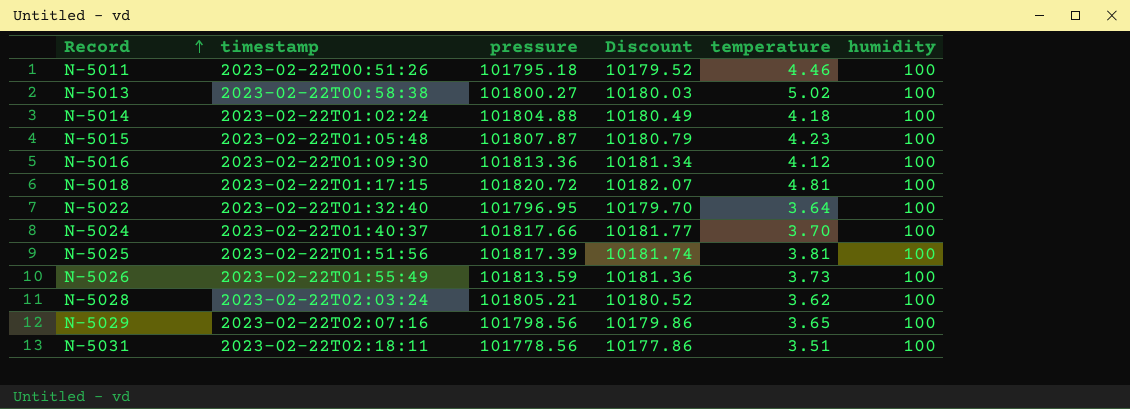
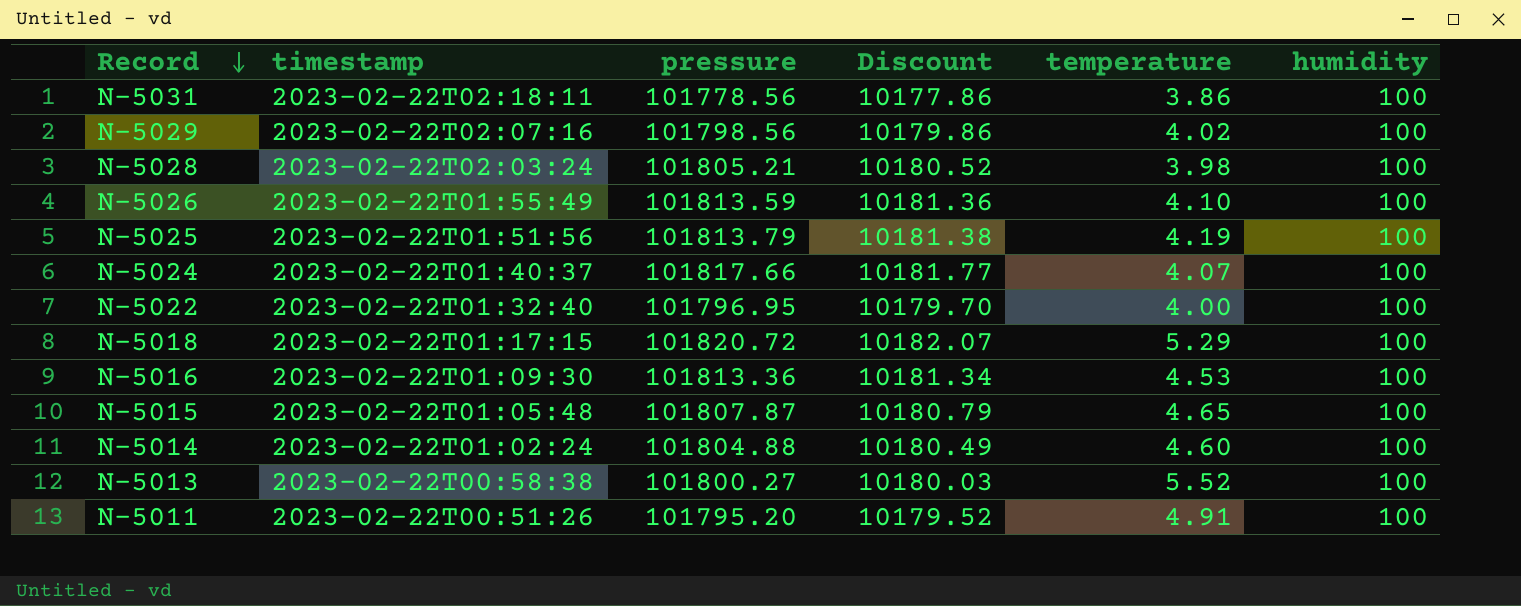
row order: Record ascending -> Record descending
N-5031 | temperature: 3.51 -> 3.86
N-5029 | temperature: 3.65 -> 4.02
N-5028 | temperature: 3.62 -> 3.98
N-5026 | temperature: 3.73 -> 4.10
N-5025 | pressure: 101817.39 -> 101813.79
N-5025 | Discount: 10181.74 -> 10181.38
N-5025 | temperature: 3.81 -> 4.19
N-5024 | temperature: 3.70 -> 4.07
N-5022 | temperature: 3.64 -> 4.00
N-5018 | temperature: 4.81 -> 5.29
N-5016 | temperature: 4.12 -> 4.53
N-5015 | temperature: 4.23 -> 4.65
N-5014 | temperature: 4.18 -> 4.60
N-5013 | temperature: 5.02 -> 5.52
N-5011 | pressure: 101795.18 -> 101795.20
N-5011 | temperature: 4.46 -> 4.91

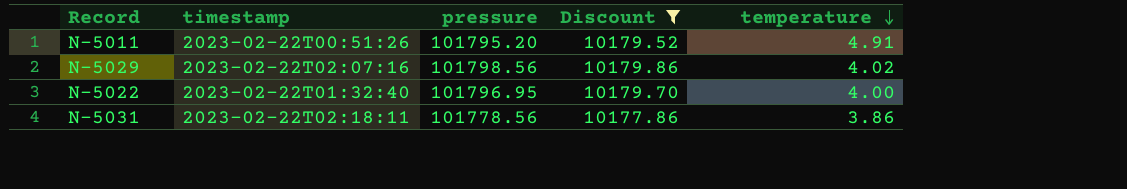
filter: none -> Discount <= 10179.86
row order: Record descending -> temperature descending
column humidity | position: 6 -> none

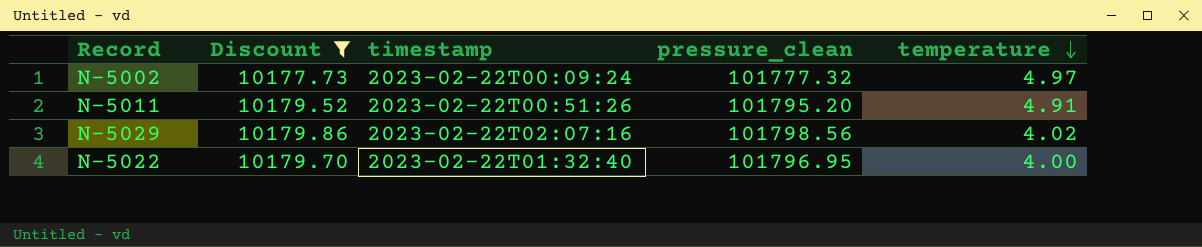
column Discount | position: 4 -> 2
column name: pressure -> pressure_clean
row N-5031: 2023-02-22T02:18:11 | 101778.56 | 10177.86 | 3.86 -> none
row N-5002: none -> 10177.73 | 2023-02-22T00:09:24 | 101777.32 | 4.97

